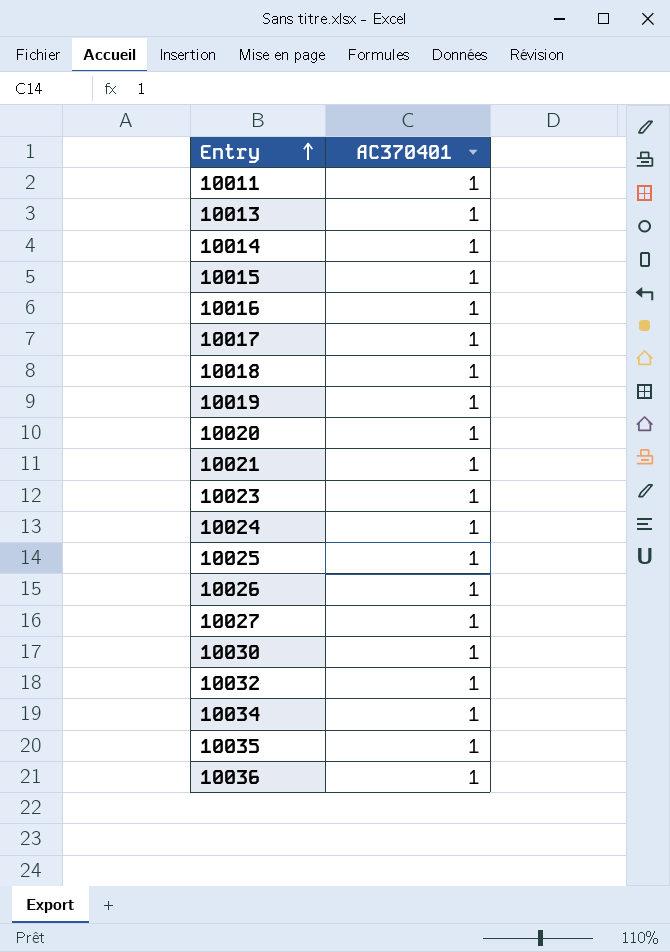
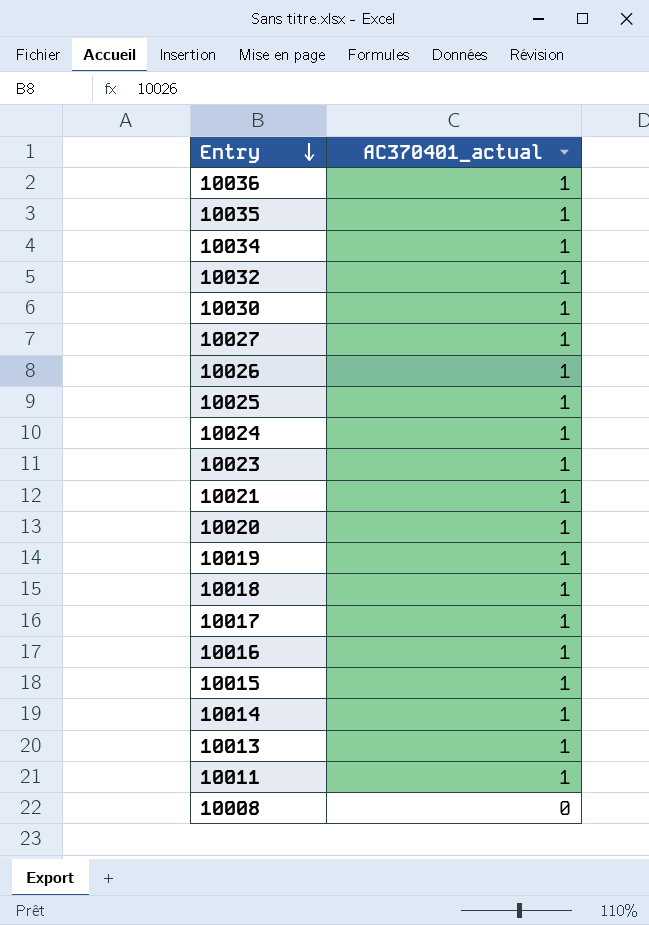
row order: Entry ascending -> Entry descending
column name: AC370401 -> AC370401_actual
row 10008: none -> 0

